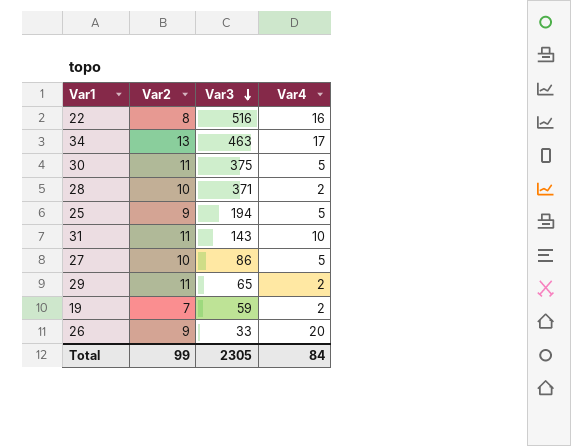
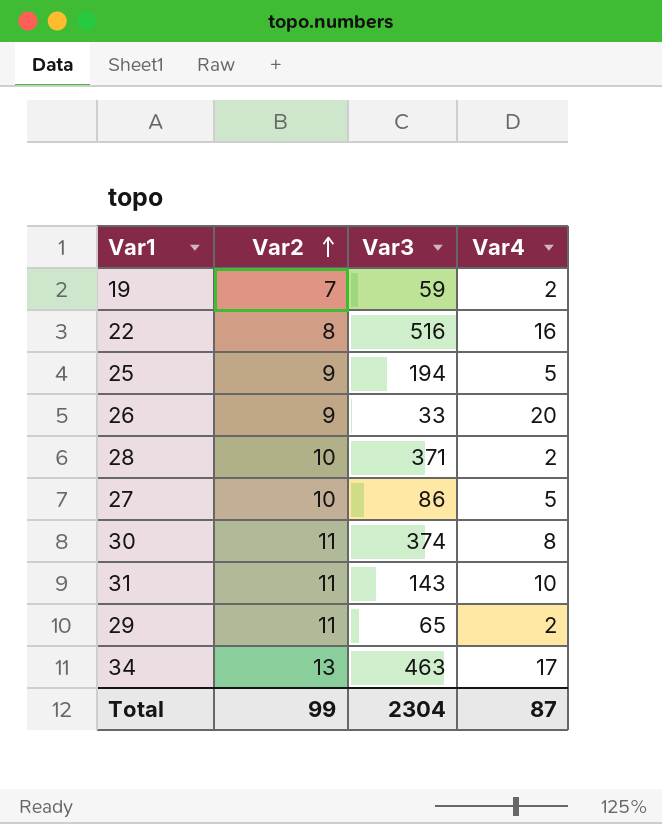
row order: Var3 descending -> Var2 ascending
30 | Var3: 375 -> 374
30 | Var4: 5 -> 8
Total | Var3: 2305 -> 2304
Total | Var4: 84 -> 87

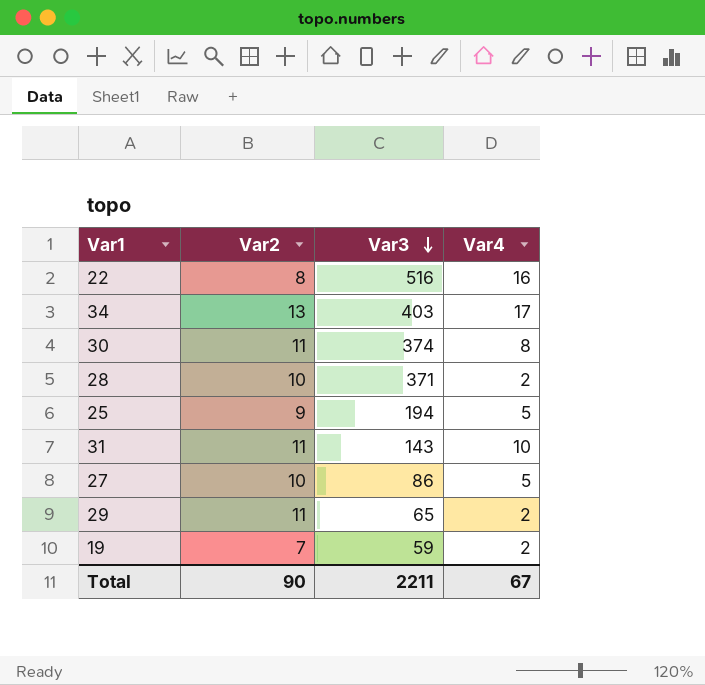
row order: Var2 ascending -> Var3 descending
row 26: 9 | 33 | 20 -> none
34 | Var3: 463 -> 403
Total | Var2: 99 -> 90
Total | Var3: 2304 -> 2211
Total | Var4: 87 -> 67

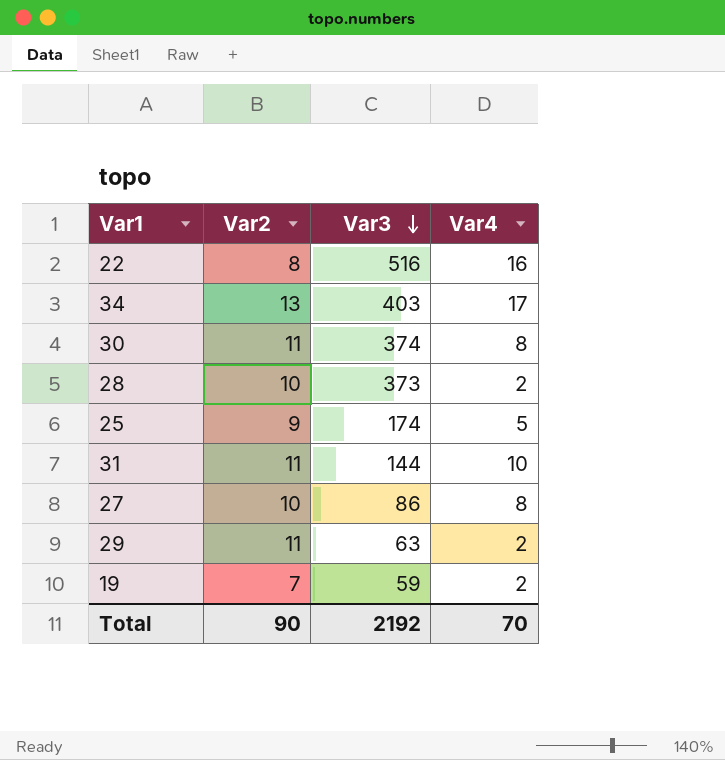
28 | Var3: 371 -> 373
25 | Var3: 194 -> 174
31 | Var3: 143 -> 144
27 | Var4: 5 -> 8
29 | Var3: 65 -> 63
Total | Var3: 2211 -> 2192
Total | Var4: 67 -> 70

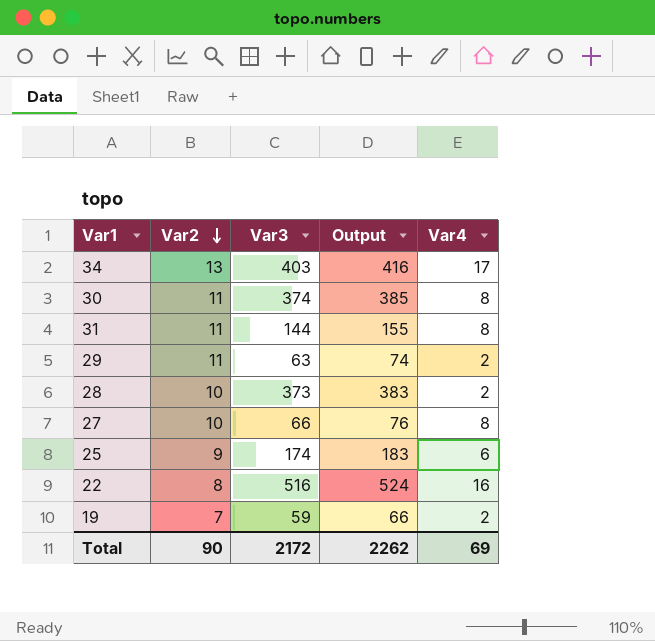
row order: Var3 descending -> Var2 descending
column Output | formula: none -> [Var2] + [Var3]
31 | Var4: 10 -> 8
27 | Var3: 86 -> 66
25 | Var4: 5 -> 6
Total | Var3: 2192 -> 2172
Total | Var4: 70 -> 69

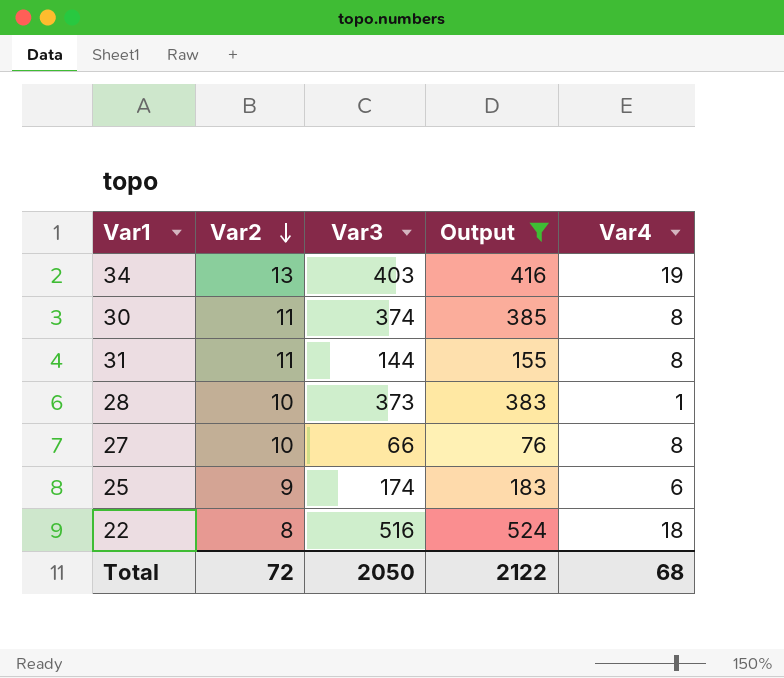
filter: none -> Output >= 76
34 | Var4: 17 -> 19
28 | Var4: 2 -> 1
22 | Var4: 16 -> 18
Total | Var2: 90 -> 72
Total | Var3: 2172 -> 2050
Total | Output: 2262 -> 2122
Total | Var4: 69 -> 68

